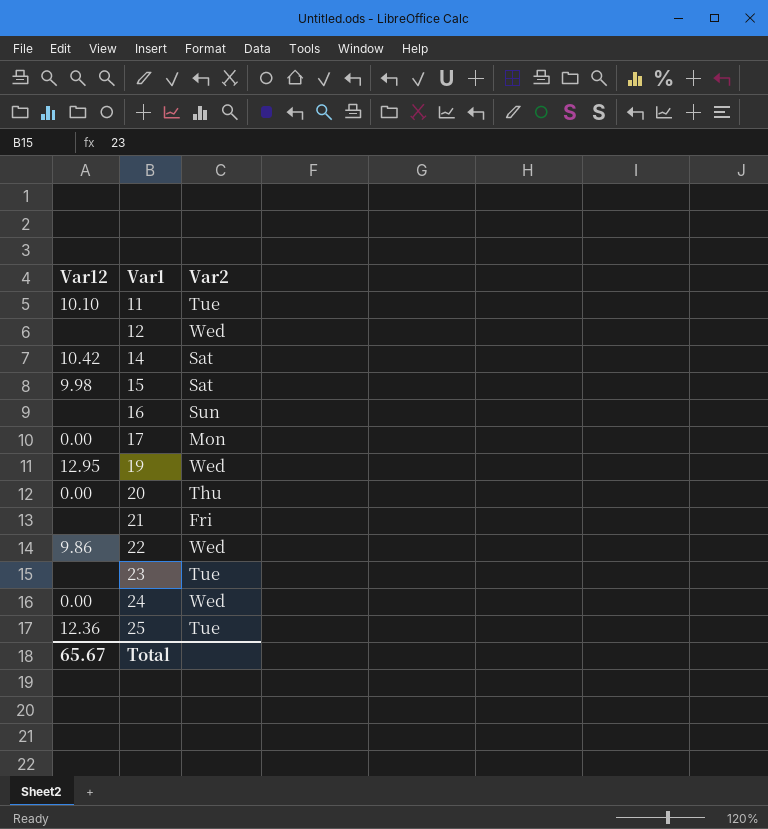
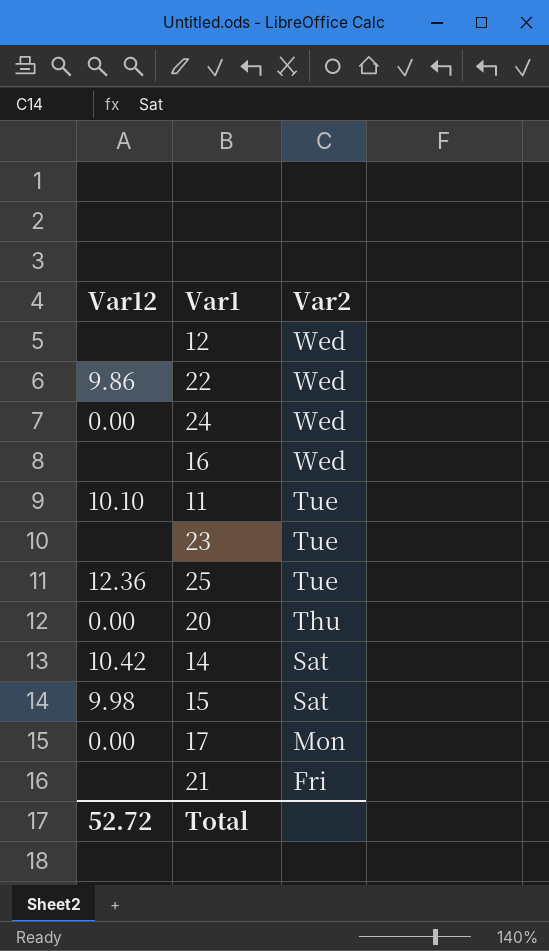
row order: Var1 ascending -> Var2 descending
row 19: 12.95 | Wed -> none
16 | Var2: Sun -> Wed
Total | Var12: 65.67 -> 52.72

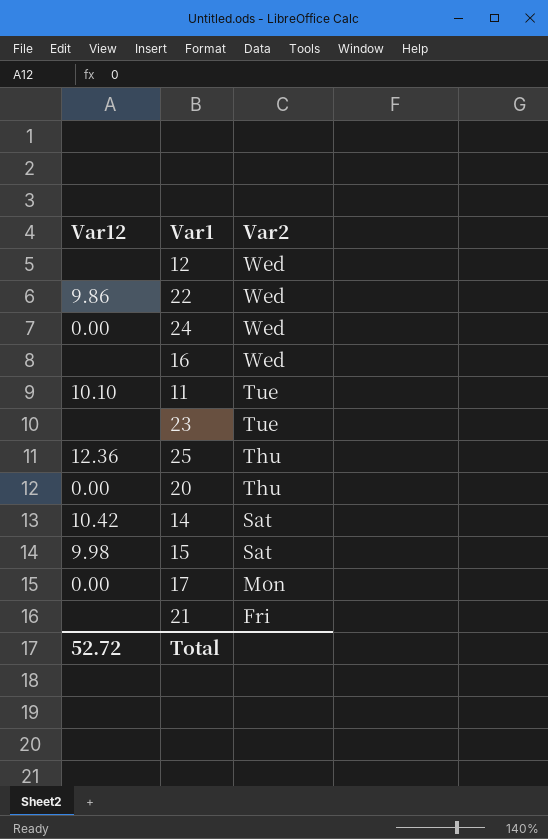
25 | Var2: Tue -> Thu

